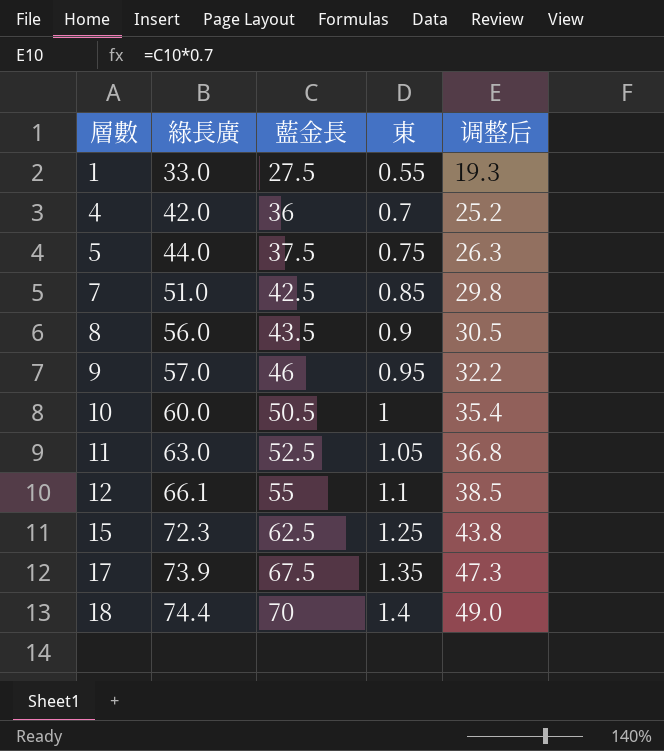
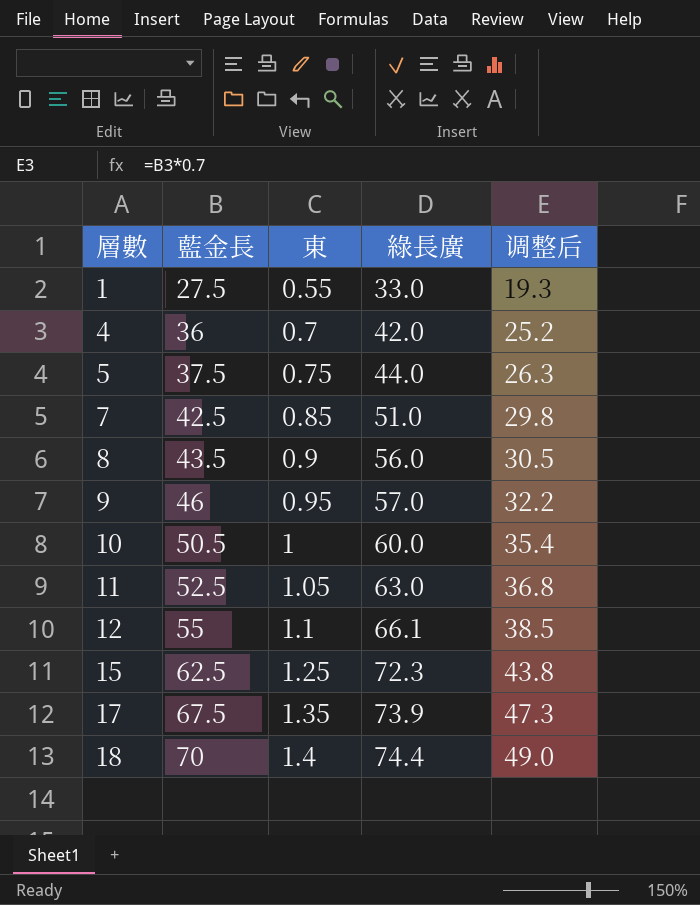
column 綠長廣 | position: 2 -> 4

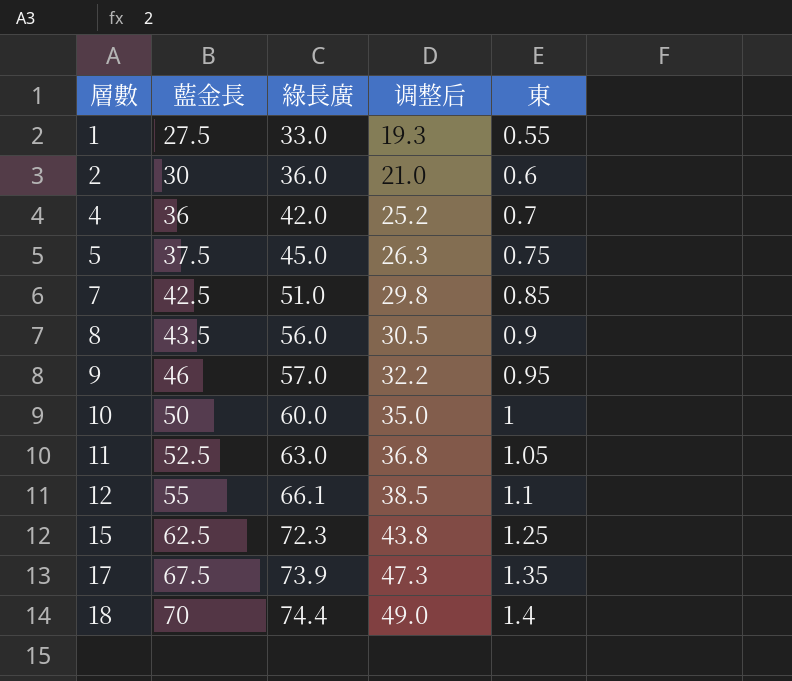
column 東 | position: 3 -> 5
row 2: none -> 30 | 36.0 | 21.0 | 0.6
5 | 綠長廣: 44.0 -> 45.0
10 | 藍金長: 50.5 -> 50
10 | 调整后: 35.4 -> 35.0

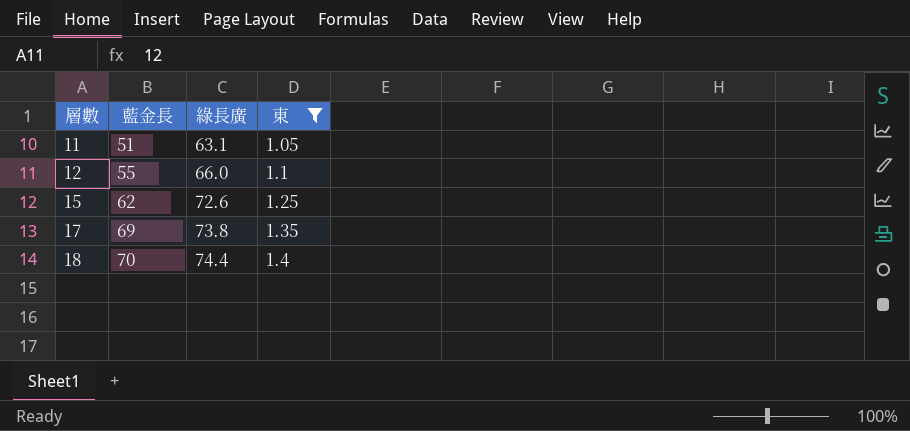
filter: none -> 東 >= 1.05
column 调整后 | formula: [藍金長] * 0.7 -> none
11 | 藍金長: 52.5 -> 51
11 | 綠長廣: 63.0 -> 63.1
12 | 綠長廣: 66.1 -> 66.0
15 | 藍金長: 62.5 -> 62
15 | 綠長廣: 72.3 -> 72.6
17 | 藍金長: 67.5 -> 69
17 | 綠長廣: 73.9 -> 73.8

